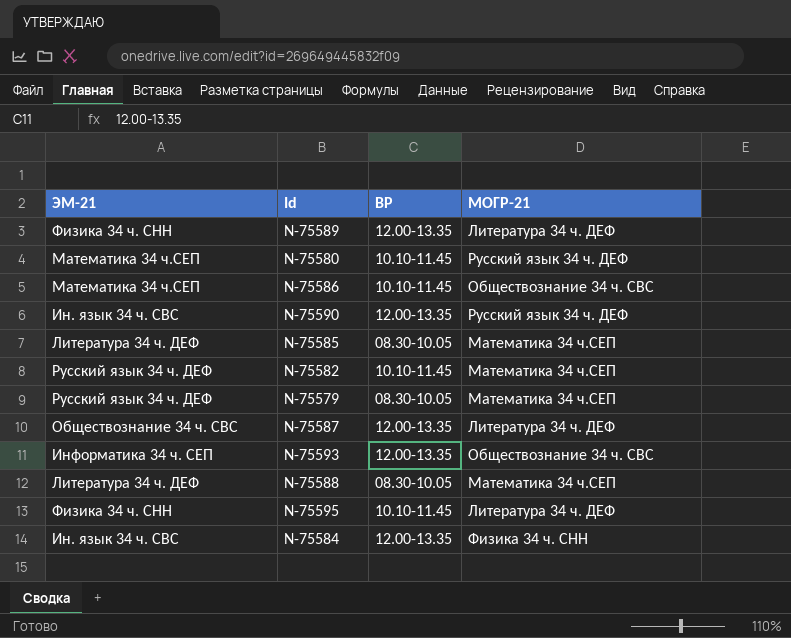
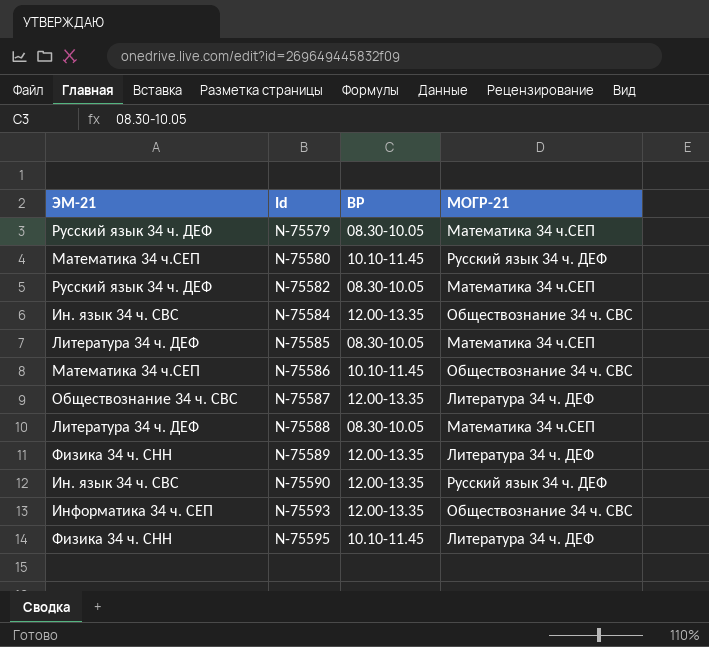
row order: none -> Id ascending
N-75582 | ВР: 10.10-11.45 -> 08.30-10.05
N-75584 | МОГР-21: Физика 34 ч. СНН -> Обществознание 34 ч. СВС

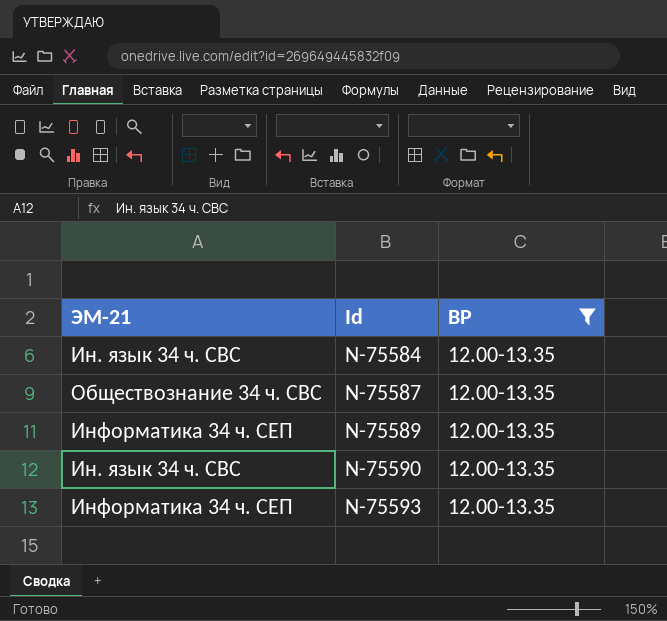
filter: none -> ВР = 12.00-13.35
column МОГР-21 | position: 4 -> none
N-75589 | ЭМ-21: Физика 34 ч. СНН -> Информатика 34 ч. СЕП

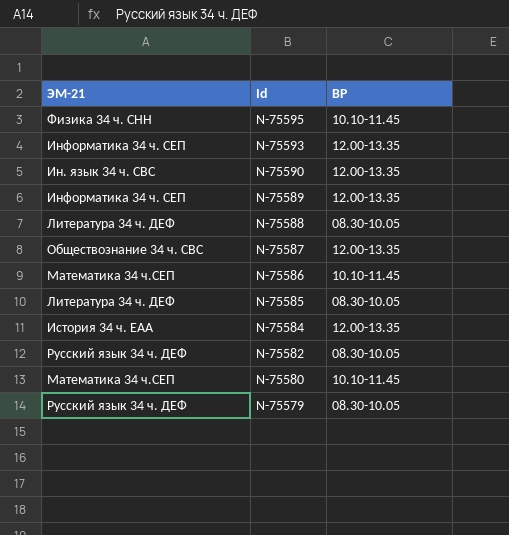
filter: ВР = 12.00-13.35 -> none
row order: Id ascending -> Id descending
N-75584 | ЭМ-21: Ин. язык 34 ч. СВС -> История 34 ч. ЕАА

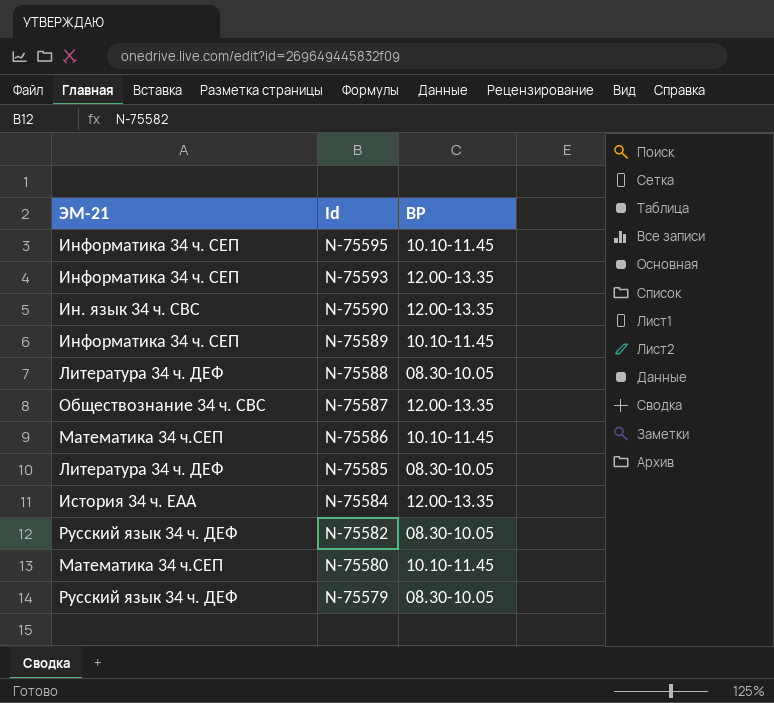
N-75595 | ЭМ-21: Физика 34 ч. СНН -> Информатика 34 ч. СЕП
N-75589 | ВР: 12.00-13.35 -> 10.10-11.45

